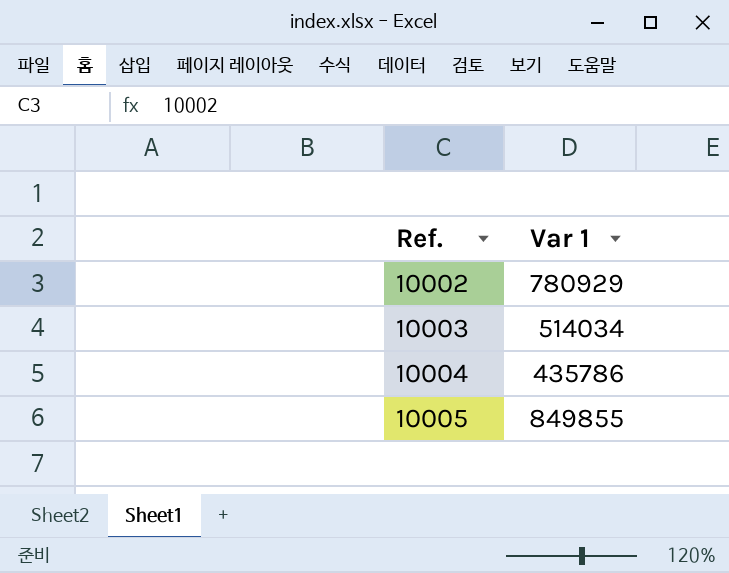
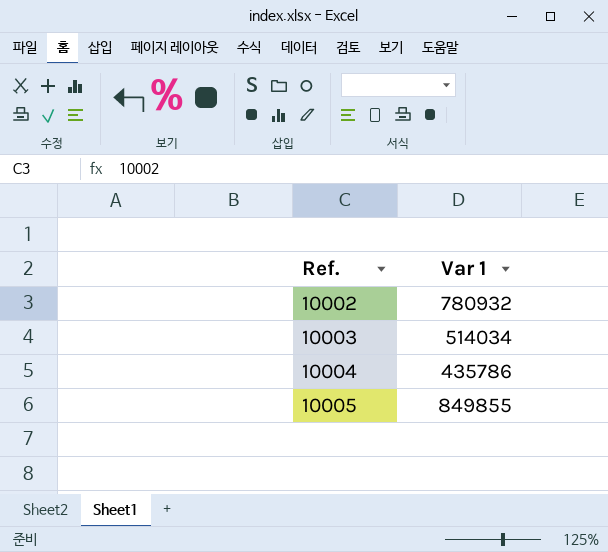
10002 | Var 1: 780929 -> 780932

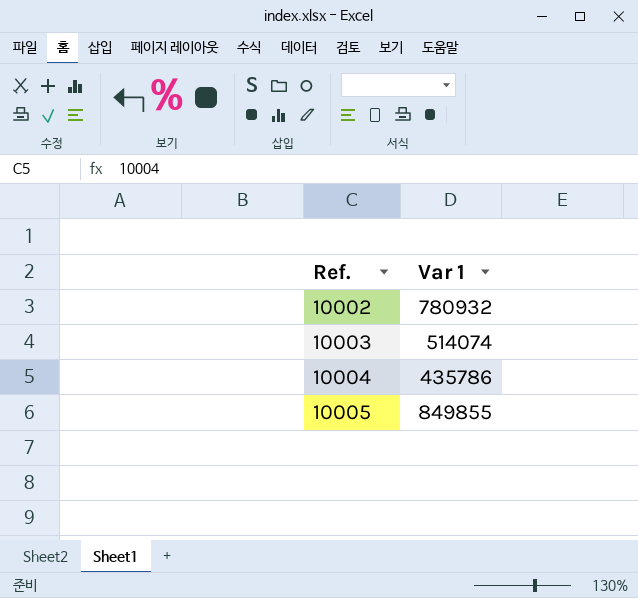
10003 | Var 1: 514034 -> 514074

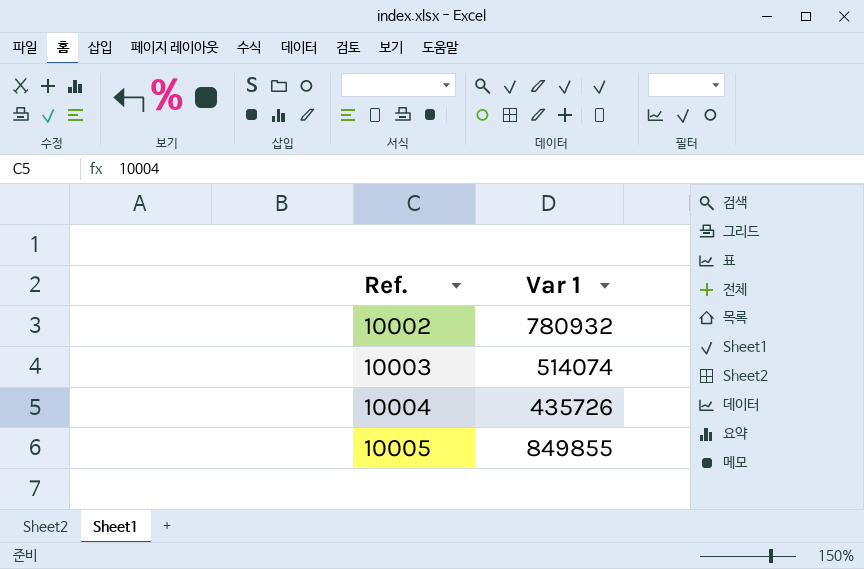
10004 | Var 1: 435786 -> 435726

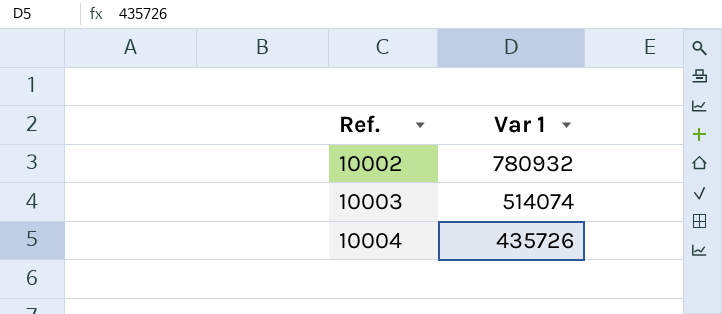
row 10005: 849855 -> none

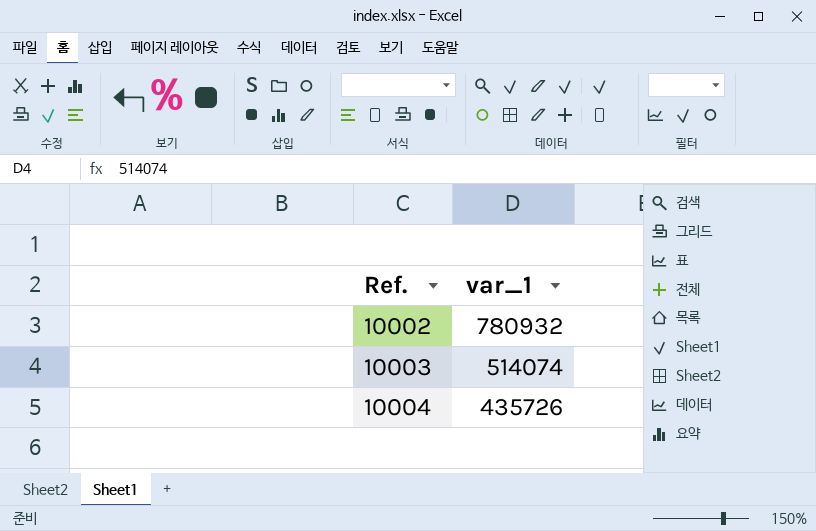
column name: Var 1 -> var_1

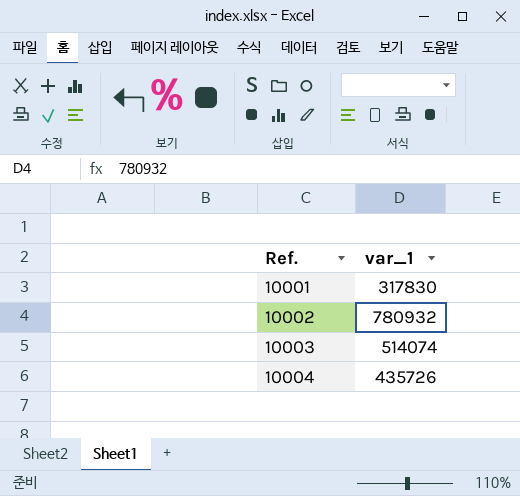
row 10001: none -> 317830

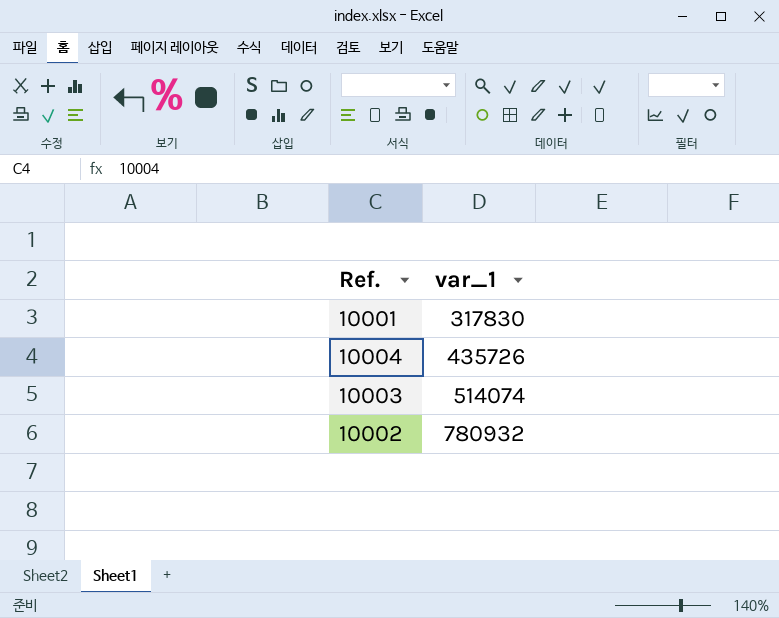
row order: Ref. ascending -> var_1 ascending

